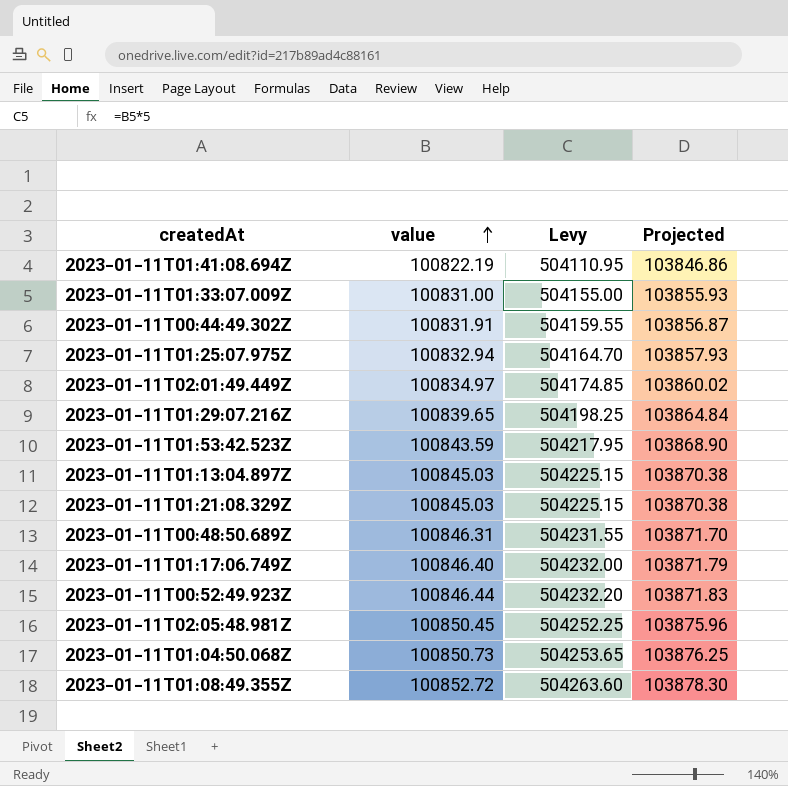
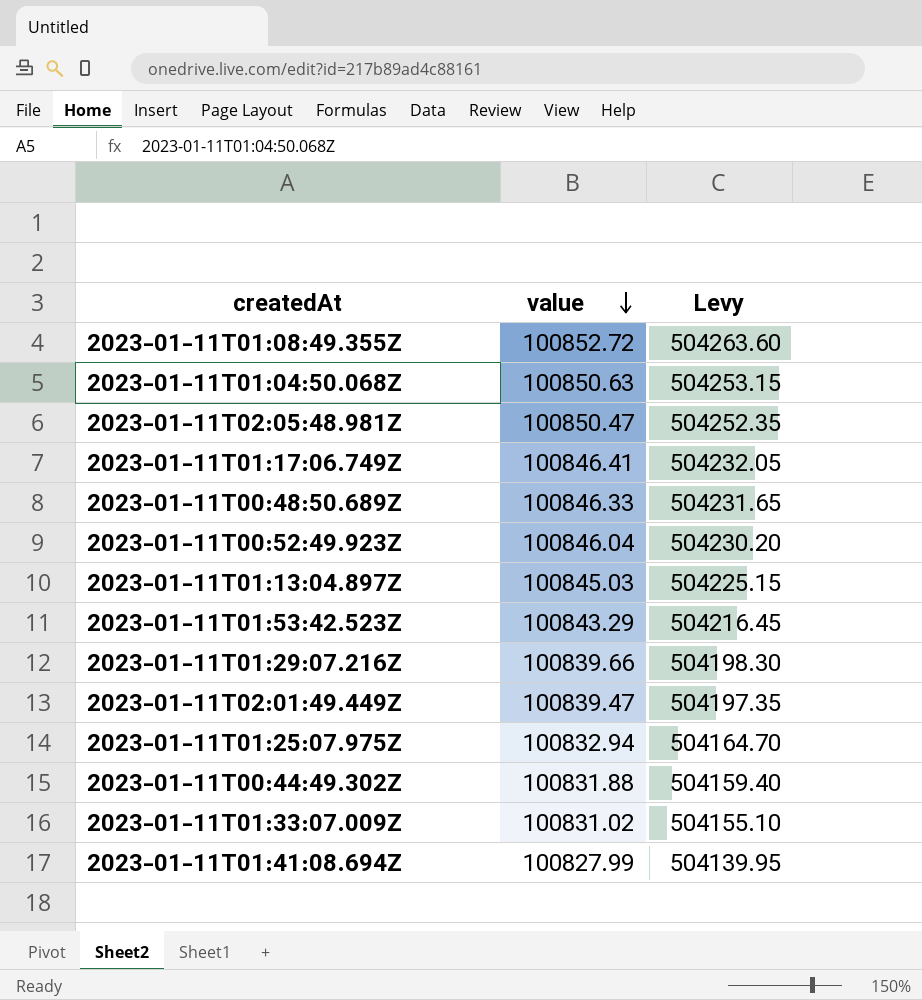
row order: value ascending -> value descending
column Projected | formula: [value] * 1.03 -> none
row 2023-01-11T01:21:08.329Z: 100845.03 | 504225.15 | 103870.38 -> none
2023-01-11T01:04:50.068Z | value: 100850.73 -> 100850.63
2023-01-11T01:04:50.068Z | Levy: 504253.65 -> 504253.15
2023-01-11T02:05:48.981Z | value: 100850.45 -> 100850.47
2023-01-11T02:05:48.981Z | Levy: 504252.25 -> 504252.35
2023-01-11T01:17:06.749Z | value: 100846.40 -> 100846.41
2023-01-11T01:17:06.749Z | Levy: 504232.00 -> 504232.05
2023-01-11T00:48:50.689Z | value: 100846.31 -> 100846.33
2023-01-11T00:48:50.689Z | Levy: 504231.55 -> 504231.65
2023-01-11T00:52:49.923Z | value: 100846.44 -> 100846.04
2023-01-11T00:52:49.923Z | Levy: 504232.20 -> 504230.20
2023-01-11T01:53:42.523Z | value: 100843.59 -> 100843.29
2023-01-11T01:53:42.523Z | Levy: 504217.95 -> 504216.45
2023-01-11T01:29:07.216Z | value: 100839.65 -> 100839.66
2023-01-11T01:29:07.216Z | Levy: 504198.25 -> 504198.30
2023-01-11T02:01:49.449Z | value: 100834.97 -> 100839.47
2023-01-11T02:01:49.449Z | Levy: 504174.85 -> 504197.35
2023-01-11T00:44:49.302Z | value: 100831.91 -> 100831.88
2023-01-11T00:44:49.302Z | Levy: 504159.55 -> 504159.40
2023-01-11T01:33:07.009Z | value: 100831.00 -> 100831.02
2023-01-11T01:33:07.009Z | Levy: 504155.00 -> 504155.10
2023-01-11T01:41:08.694Z | value: 100822.19 -> 100827.99
2023-01-11T01:41:08.694Z | Levy: 504110.95 -> 504139.95

